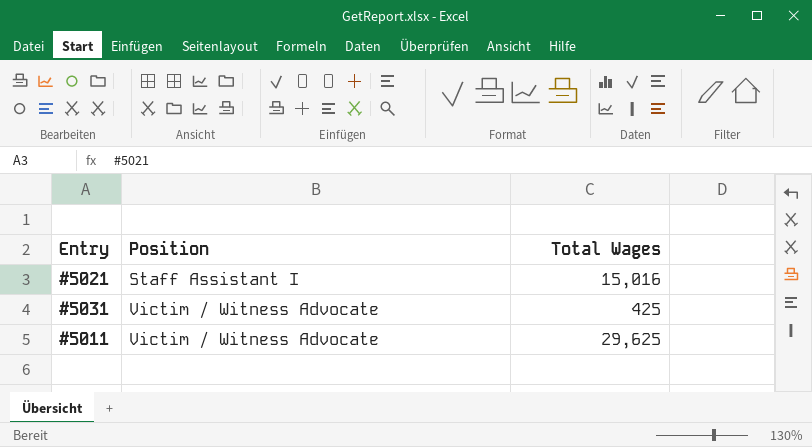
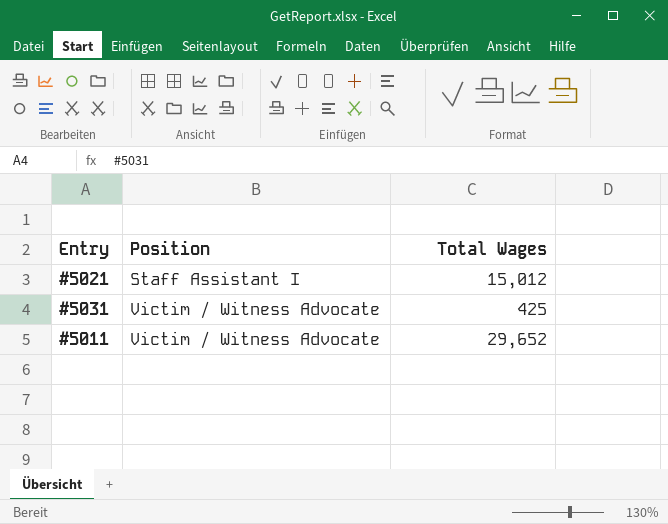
#5021 | Total Wages: 15,016 -> 15,012
#5011 | Total Wages: 29,625 -> 29,652

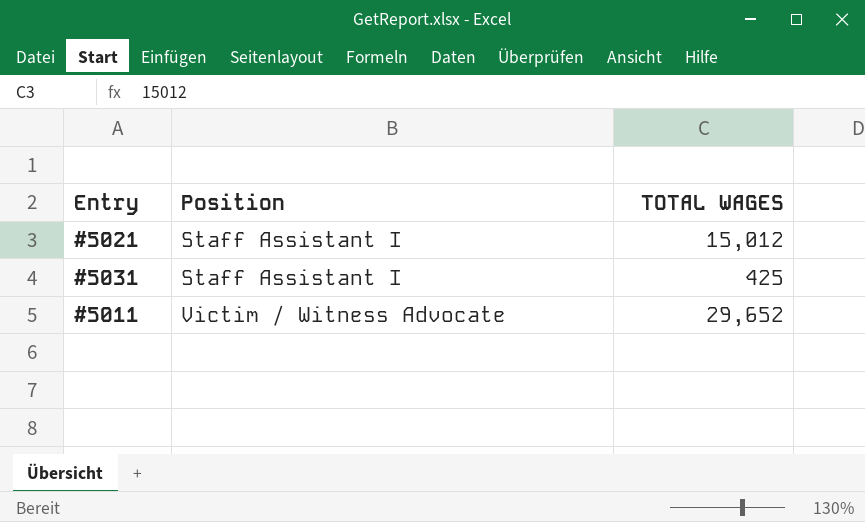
column name: Total Wages -> TOTAL WAGES
#5031 | Position: Victim / Witness Advocate -> Staff Assistant I

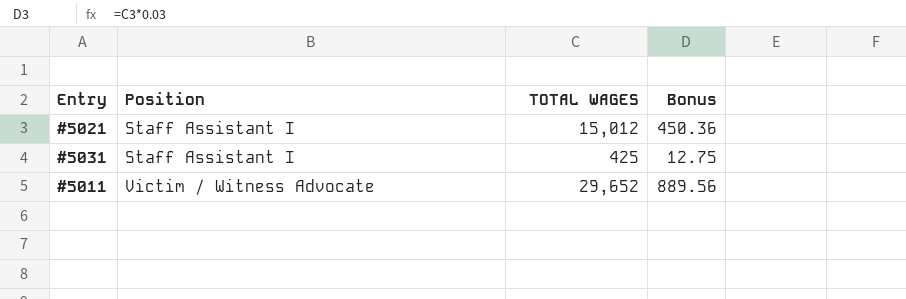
column Bonus | formula: none -> [TOTAL WAGES] * 0.03

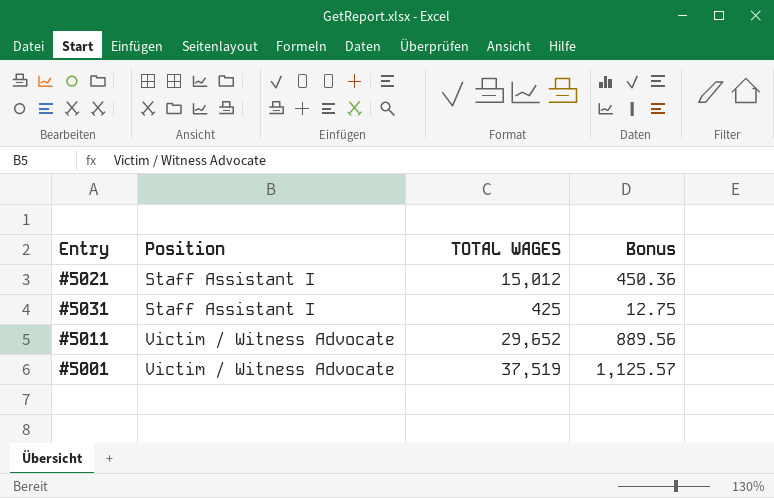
row #5001: none -> Victim / Witness Advocate | 37,519 | 1,125.57

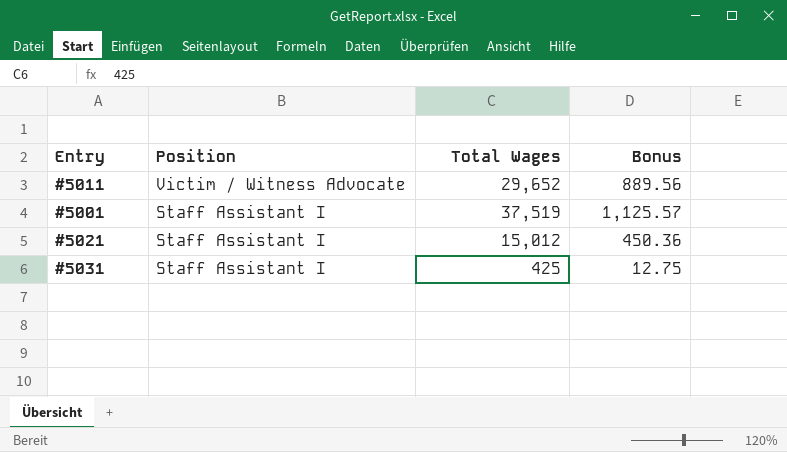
row order: Position ascending -> Position descending
column name: TOTAL WAGES -> Total Wages
#5001 | Position: Victim / Witness Advocate -> Staff Assistant I

